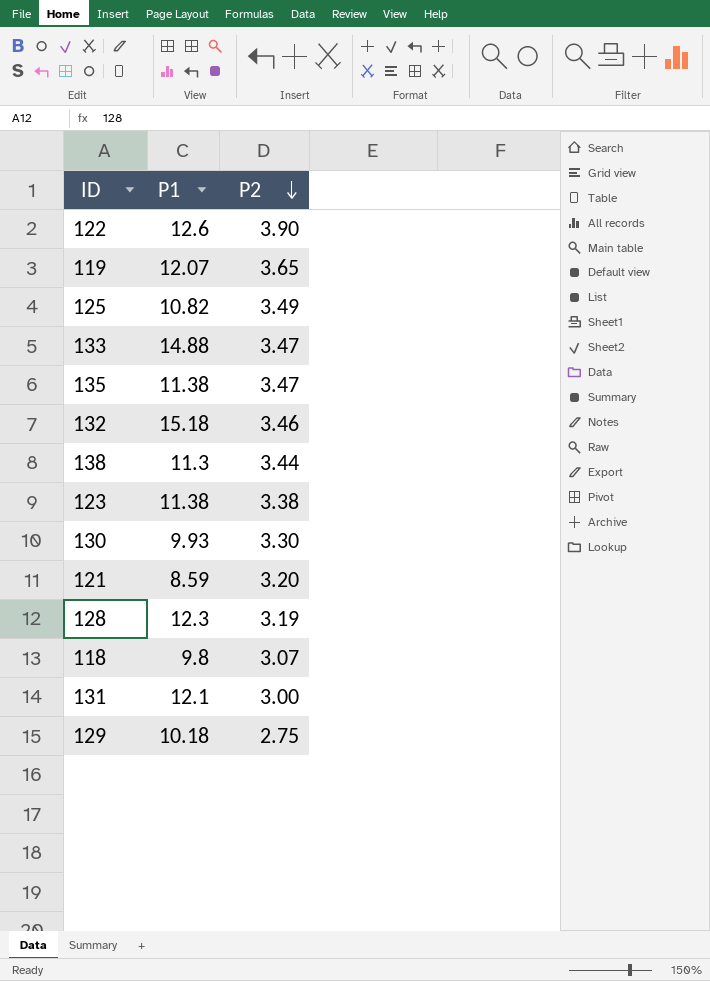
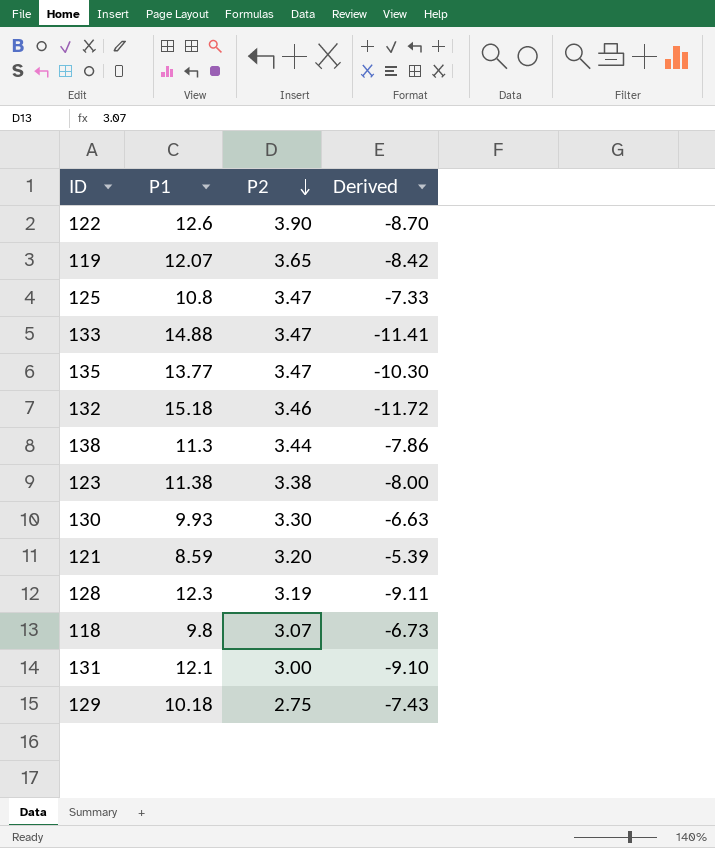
column Derived | formula: none -> [P2] - [P1]
125 | P1: 10.82 -> 10.8
125 | P2: 3.49 -> 3.47
135 | P1: 11.38 -> 13.77

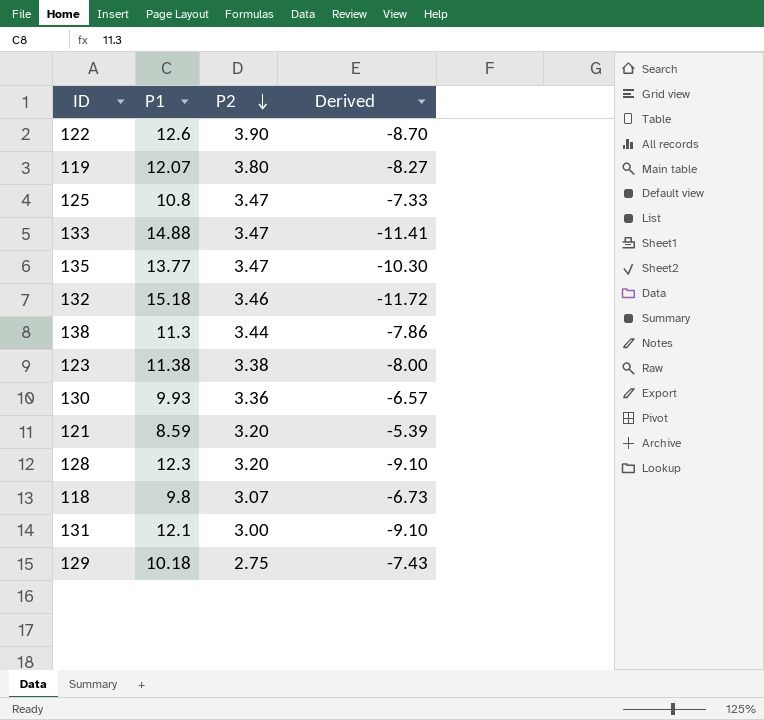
119 | P2: 3.65 -> 3.80
119 | Derived: -8.42 -> -8.27
130 | P2: 3.30 -> 3.36
130 | Derived: -6.63 -> -6.57
128 | P2: 3.19 -> 3.20
128 | Derived: -9.11 -> -9.10

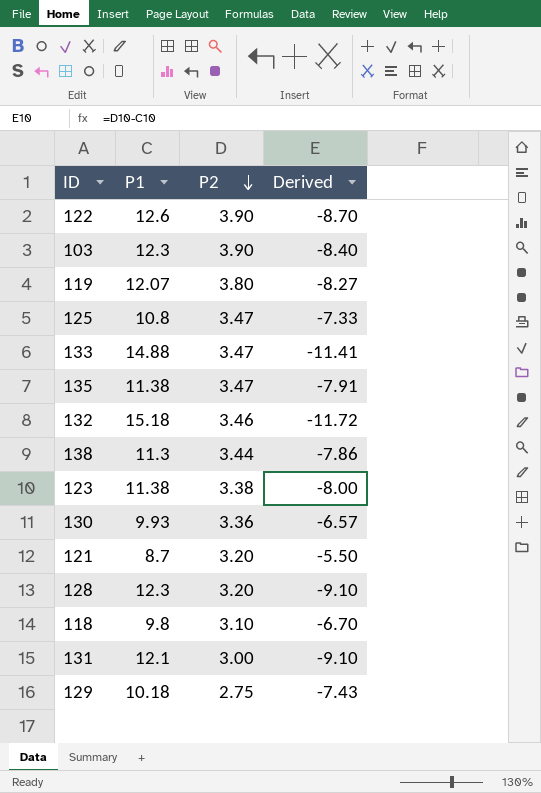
row 103: none -> 12.3 | 3.90 | -8.40
135 | P1: 13.77 -> 11.38
135 | Derived: -10.30 -> -7.91
121 | P1: 8.59 -> 8.7
121 | Derived: -5.39 -> -5.50
118 | P2: 3.07 -> 3.10
118 | Derived: -6.73 -> -6.70

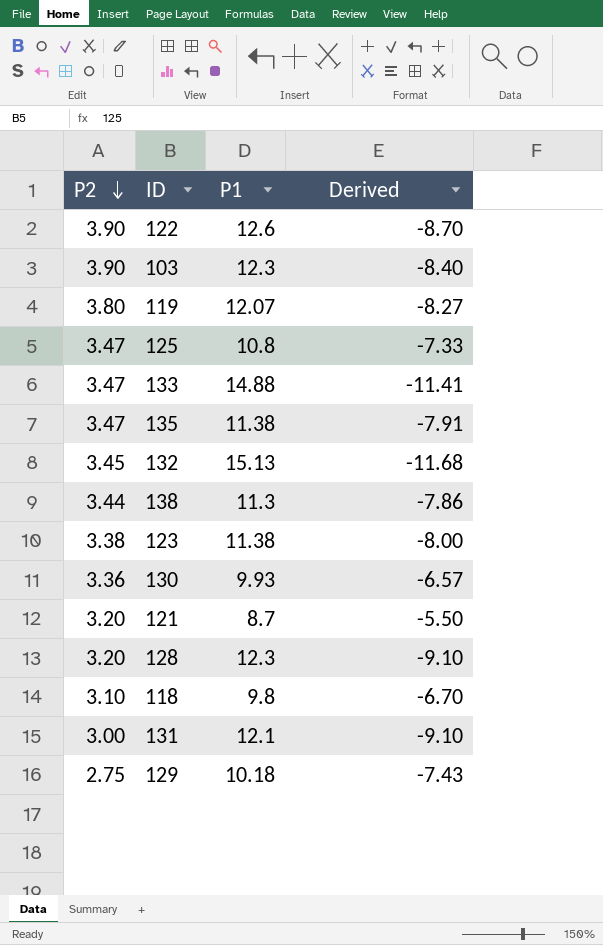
column P2 | position: 3 -> 1
132 | P2: 3.46 -> 3.45
132 | P1: 15.18 -> 15.13
132 | Derived: -11.72 -> -11.68

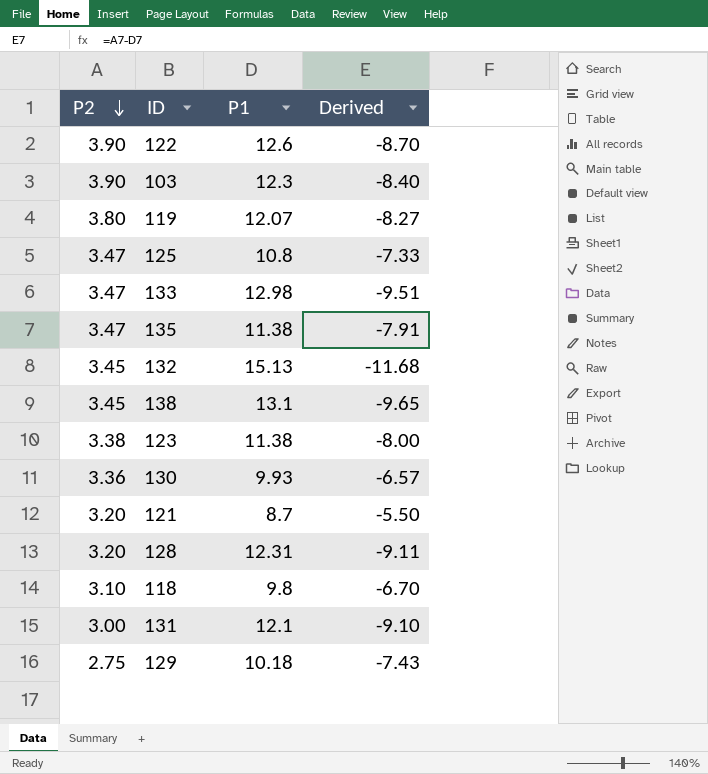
133 | P1: 14.88 -> 12.98
133 | Derived: -11.41 -> -9.51
138 | P2: 3.44 -> 3.45
138 | P1: 11.3 -> 13.1
138 | Derived: -7.86 -> -9.65
128 | P1: 12.3 -> 12.31
128 | Derived: -9.10 -> -9.11

